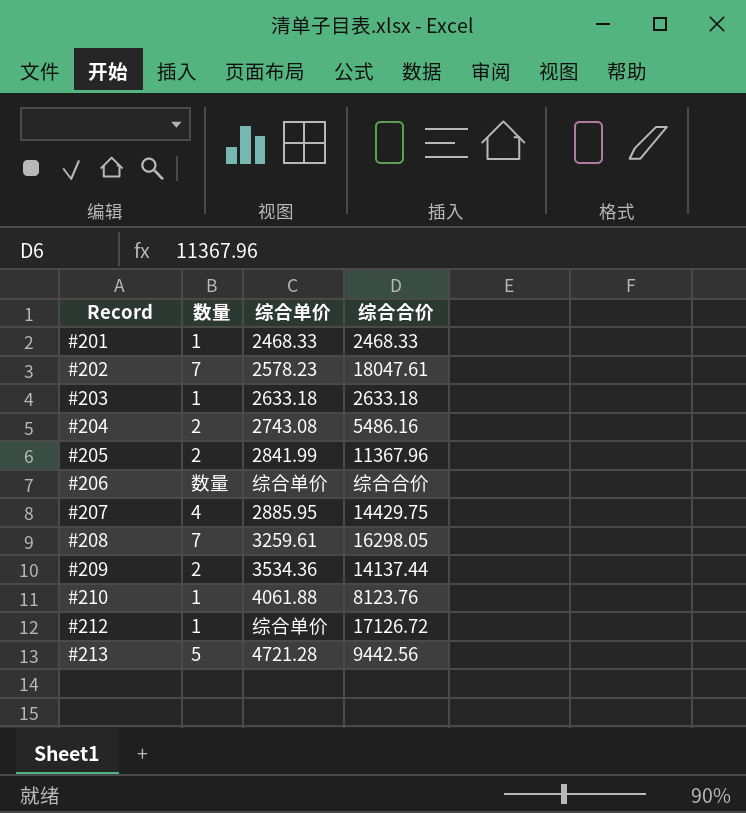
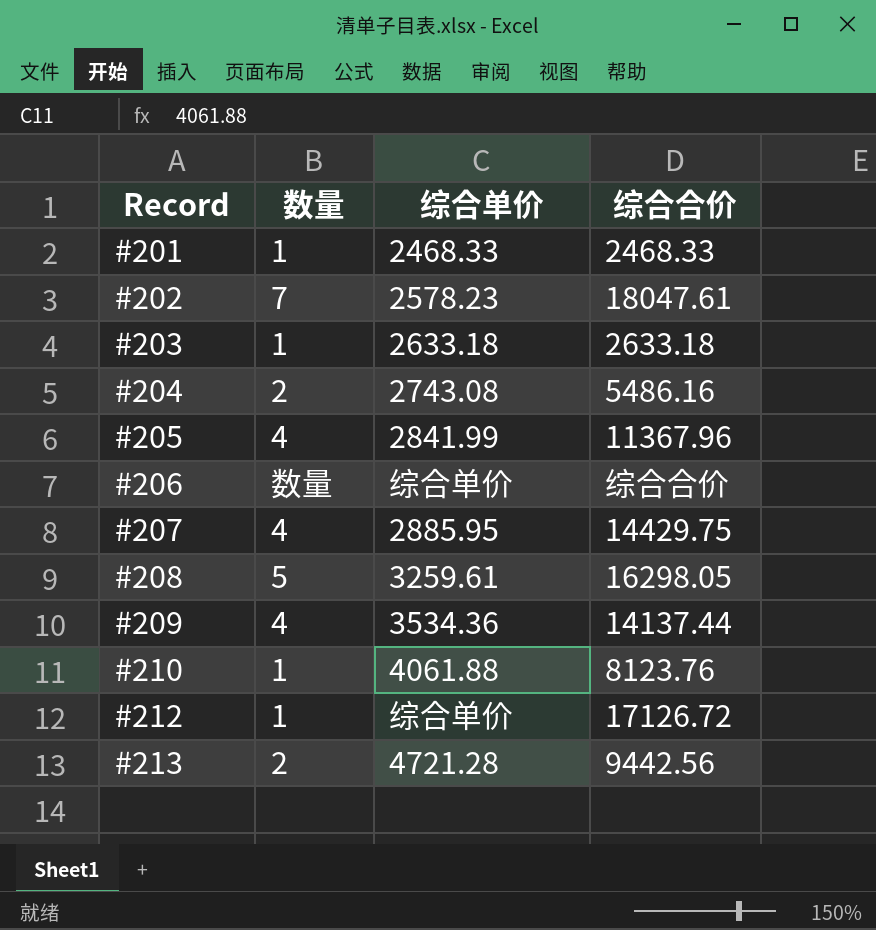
#205 | 数量: 2 -> 4
#208 | 数量: 7 -> 5
#209 | 数量: 2 -> 4
#213 | 数量: 5 -> 2

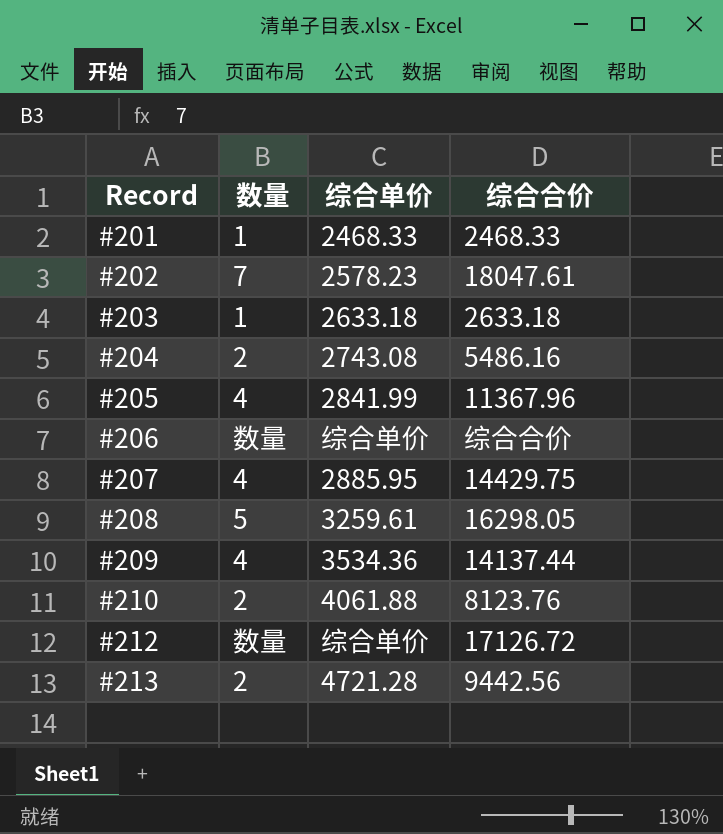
#210 | 数量: 1 -> 2
#212 | 数量: 1 -> 数量

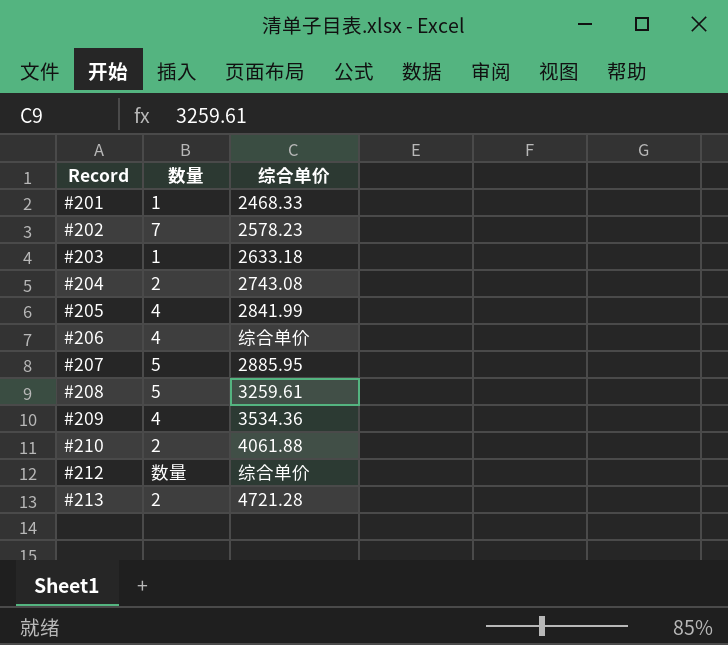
column 综合合价 | position: 4 -> none
#206 | 数量: 数量 -> 4
#207 | 数量: 4 -> 5

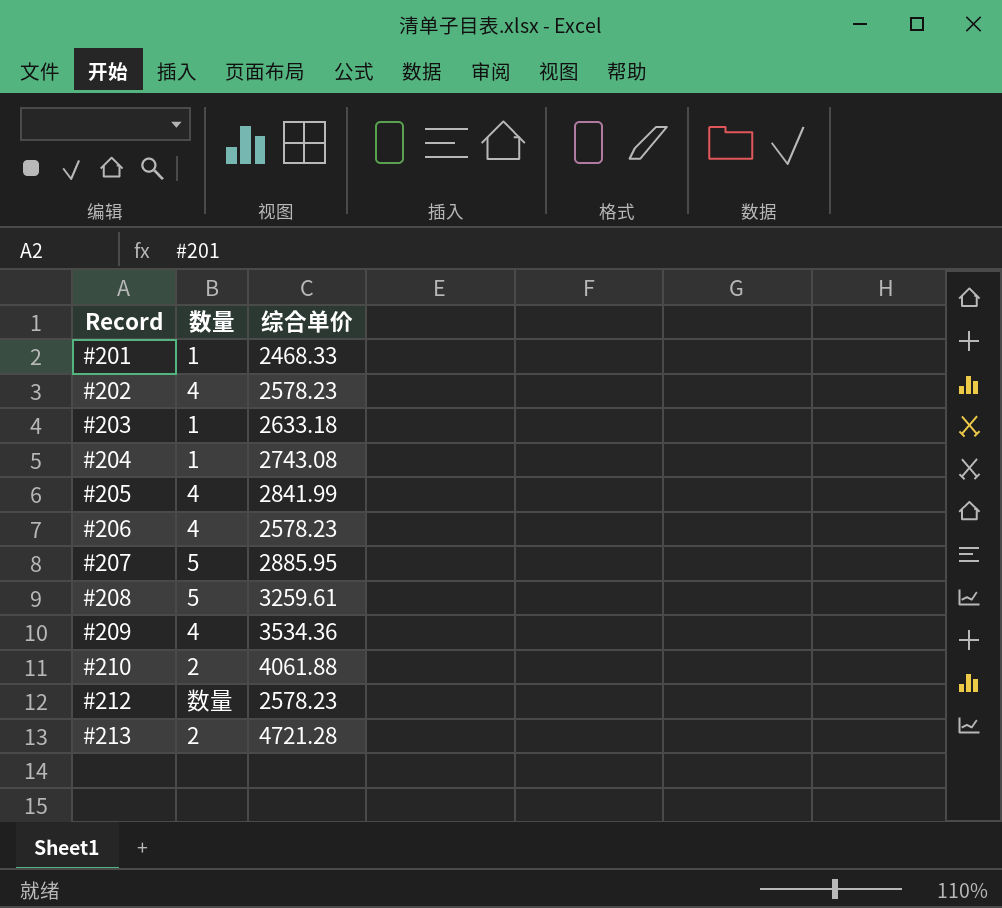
#202 | 数量: 7 -> 4
#204 | 数量: 2 -> 1
#206 | 综合单价: 综合单价 -> 2578.23
#212 | 综合单价: 综合单价 -> 2578.23

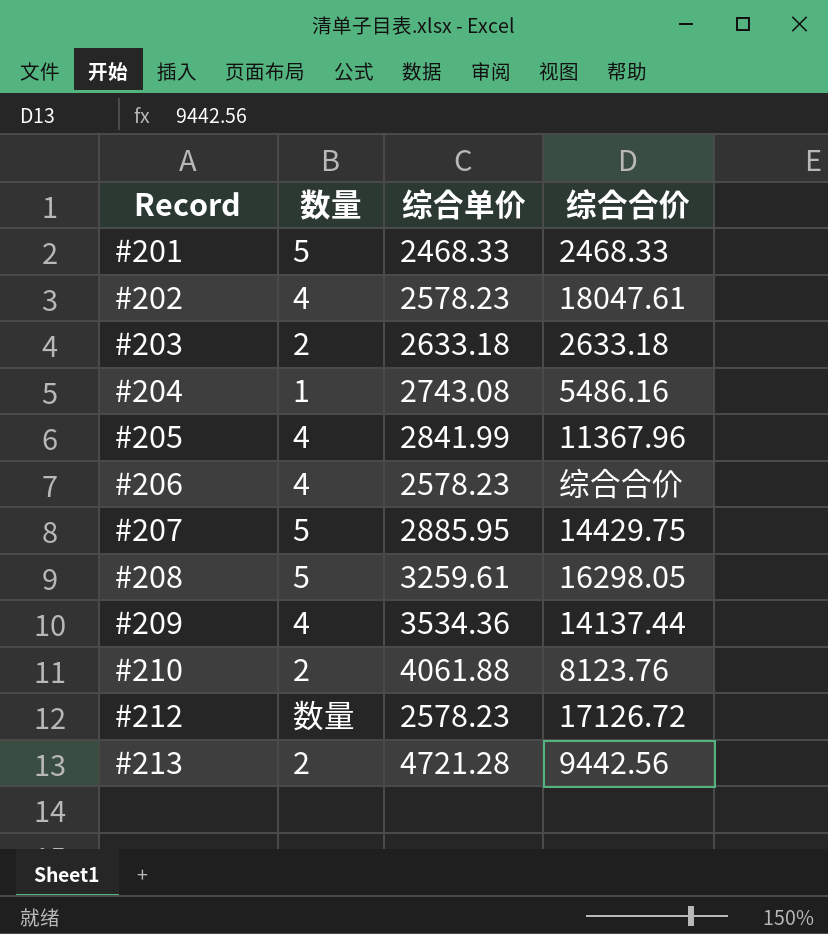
column 综合合价 | position: none -> 4
#201 | 数量: 1 -> 5
#203 | 数量: 1 -> 2

